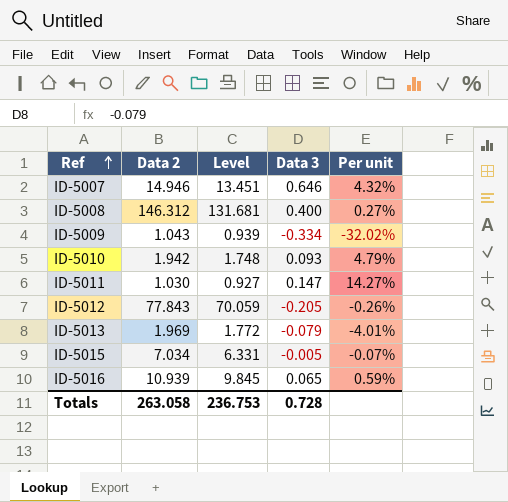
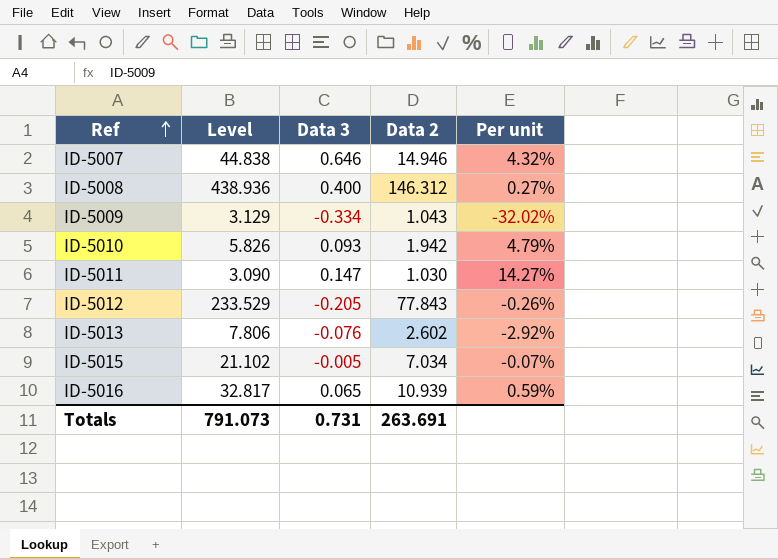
column Level | formula: [Data 2] * 0.9 -> [Data 2] * 3
column Data 2 | position: 2 -> 4
ID-5013 | Data 3: -0.079 -> -0.076
ID-5013 | Data 2: 1.969 -> 2.602
ID-5013 | Per unit: -4.01% -> -2.92%
Totals | Level: 236.753 -> 791.073
Totals | Data 3: 0.728 -> 0.731
Totals | Data 2: 263.058 -> 263.691

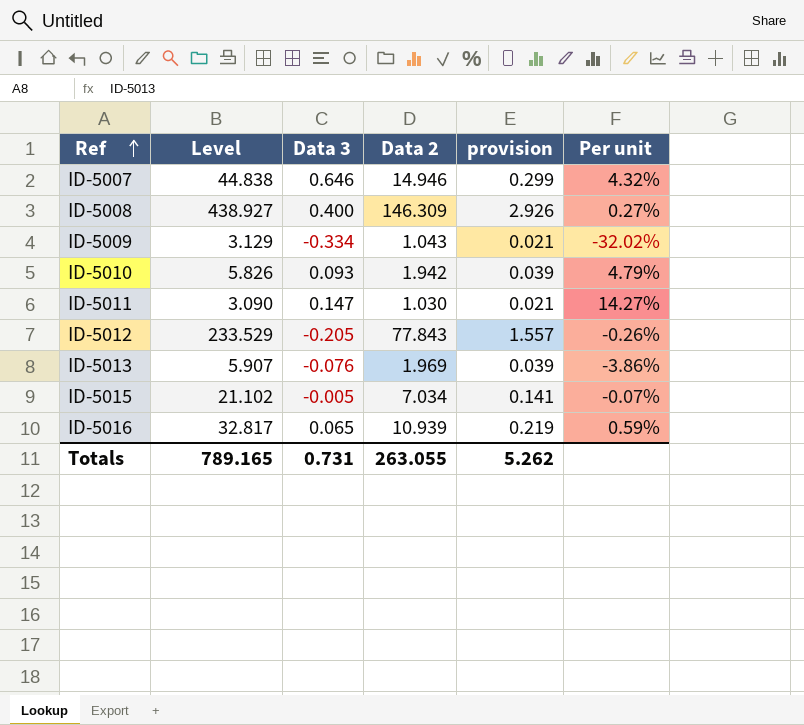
column provision | formula: none -> [Data 2] * 0.02
ID-5008 | Level: 438.936 -> 438.927
ID-5008 | Data 2: 146.312 -> 146.309
ID-5013 | Level: 7.806 -> 5.907
ID-5013 | Data 2: 2.602 -> 1.969
ID-5013 | Per unit: -2.92% -> -3.86%
Totals | Level: 791.073 -> 789.165
Totals | Data 2: 263.691 -> 263.055

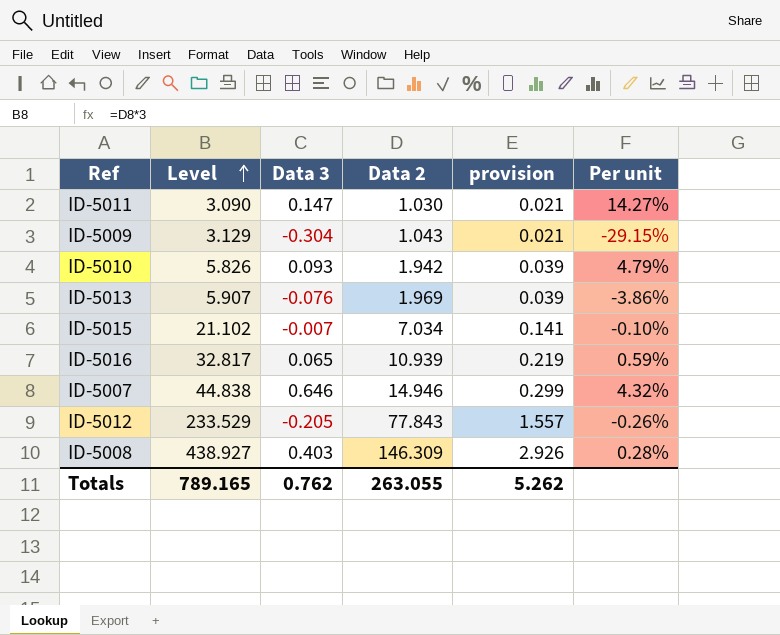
row order: Ref ascending -> Level ascending
ID-5009 | Data 3: -0.334 -> -0.304
ID-5009 | Per unit: -32.02% -> -29.15%
ID-5015 | Data 3: -0.005 -> -0.007
ID-5015 | Per unit: -0.07% -> -0.10%
ID-5008 | Data 3: 0.400 -> 0.403
ID-5008 | Per unit: 0.27% -> 0.28%
Totals | Data 3: 0.731 -> 0.762

